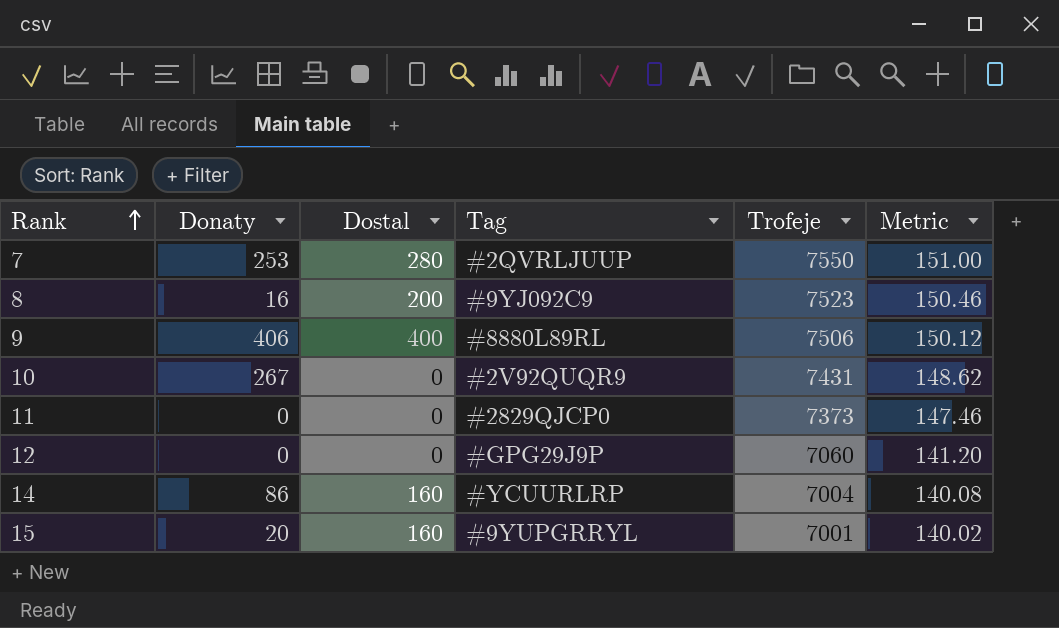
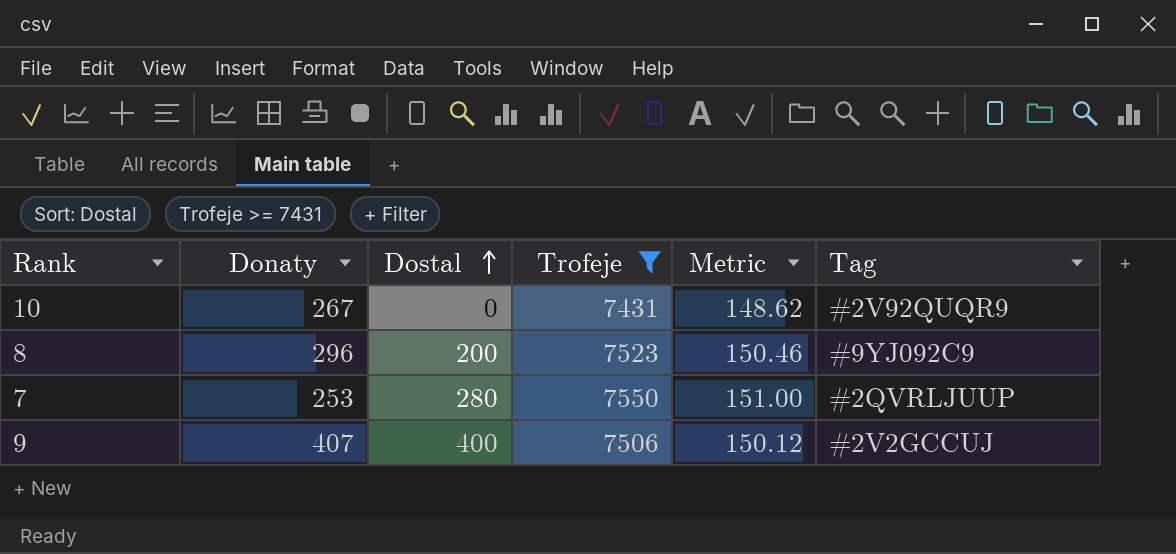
filter: none -> Trofeje >= 7431
row order: Rank ascending -> Dostal ascending
column Tag | position: 4 -> 6
8 | Donaty: 16 -> 296
9 | Donaty: 406 -> 407
9 | Tag: #8880L89RL -> #2V2GCCUJ

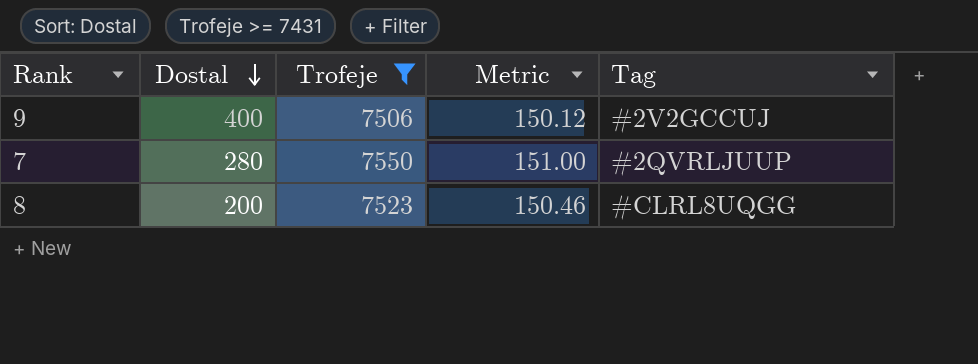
row order: Dostal ascending -> Dostal descending
column Donaty | position: 2 -> none
row 10: 267 | 0 | 7431 | 148.62 | #2V92QUQR9 -> none
8 | Tag: #9YJ092C9 -> #CLRL8UQGG

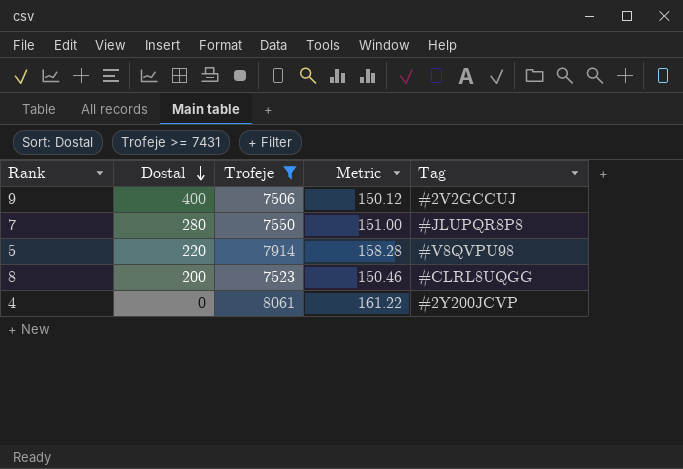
7 | Tag: #2QVRLJUUP -> #JLUPQR8P8
row 5: none -> 220 | 7914 | 158.28 | #V8QVPU98
row 4: none -> 0 | 8061 | 161.22 | #2Y200JCVP

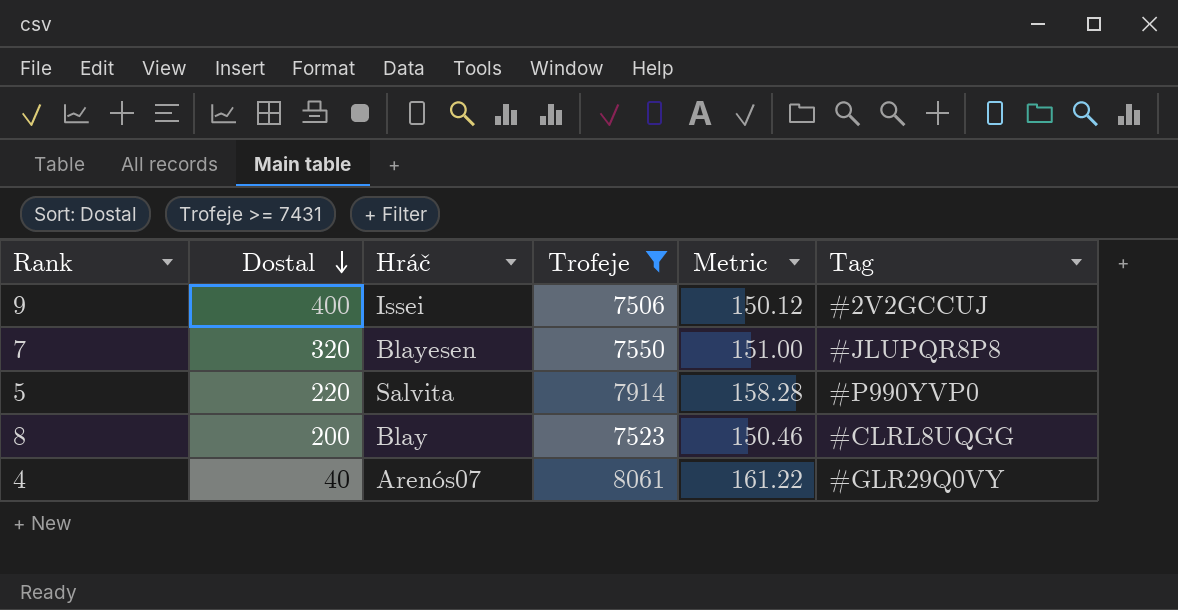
column Hráč | position: none -> 3
7 | Dostal: 280 -> 320
5 | Tag: #V8QVPU98 -> #P990YVP0
4 | Dostal: 0 -> 40
4 | Tag: #2Y200JCVP -> #GLR29Q0VY

